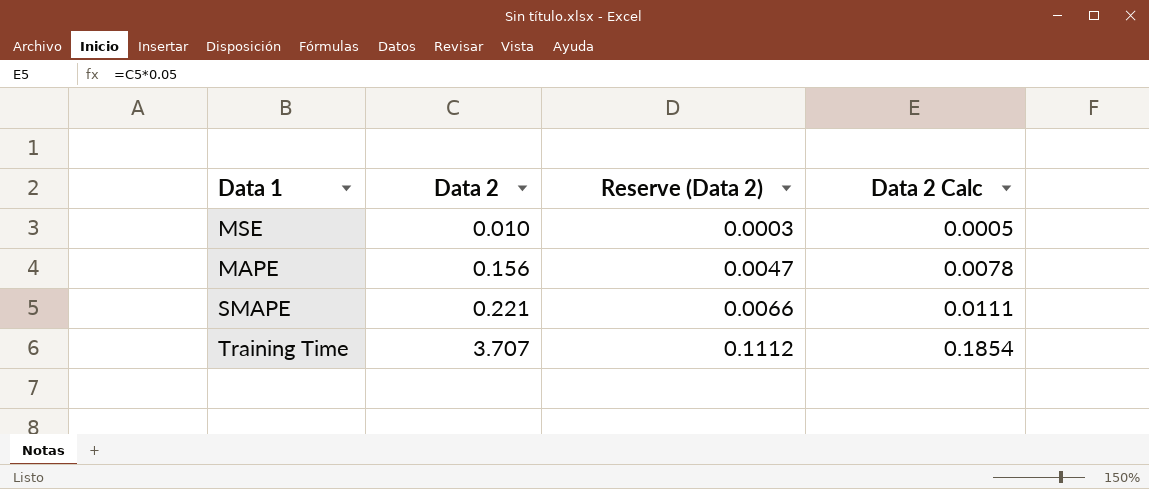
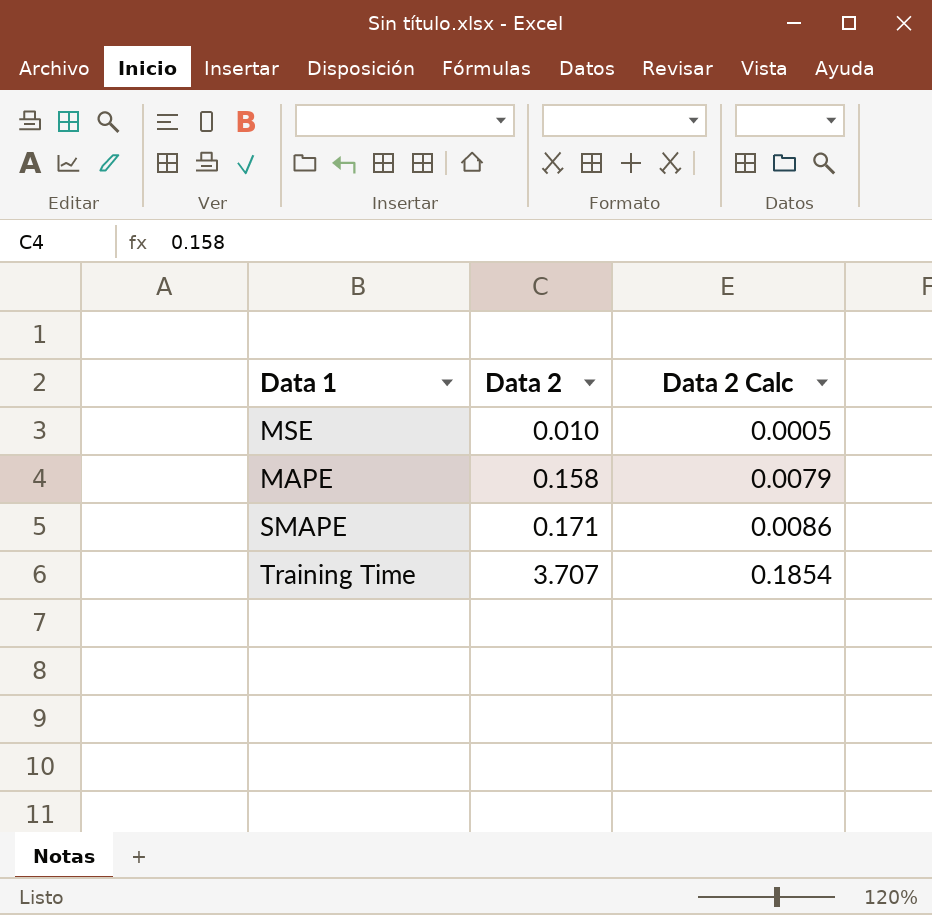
column Reserve (Data 2) | formula: [Data 2] * 0.03 -> none
MAPE | Data 2: 0.156 -> 0.158
MAPE | Data 2 Calc: 0.0078 -> 0.0079
SMAPE | Data 2: 0.221 -> 0.171
SMAPE | Data 2 Calc: 0.0111 -> 0.0086

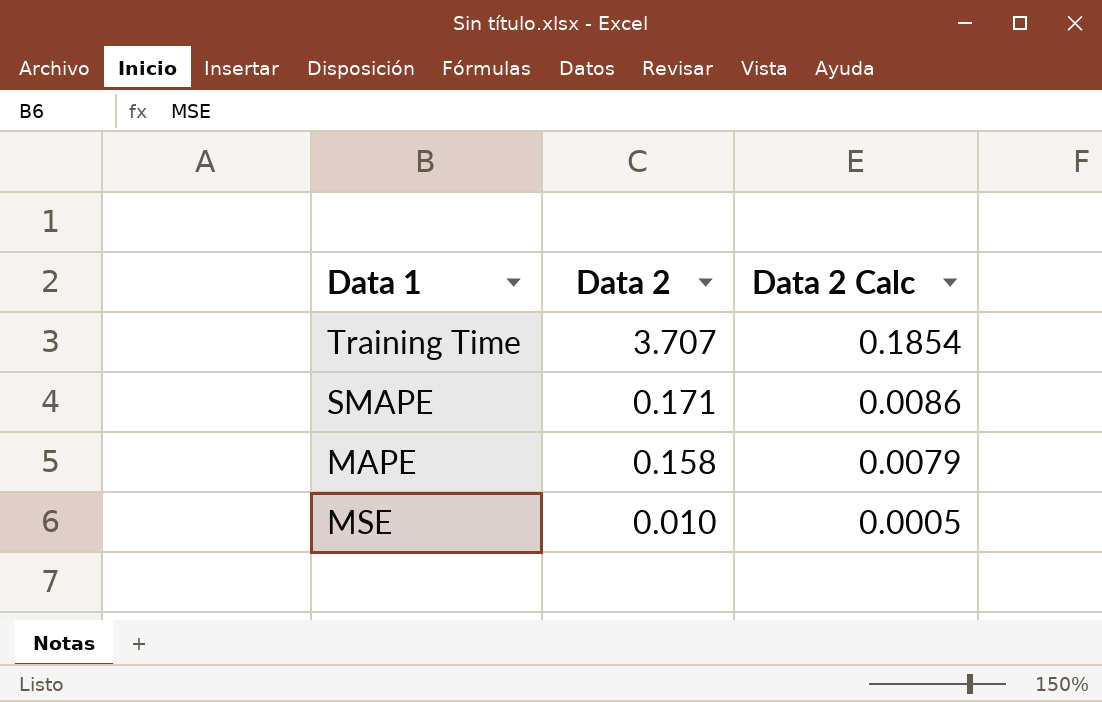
row order: Data 2 ascending -> Data 2 descending

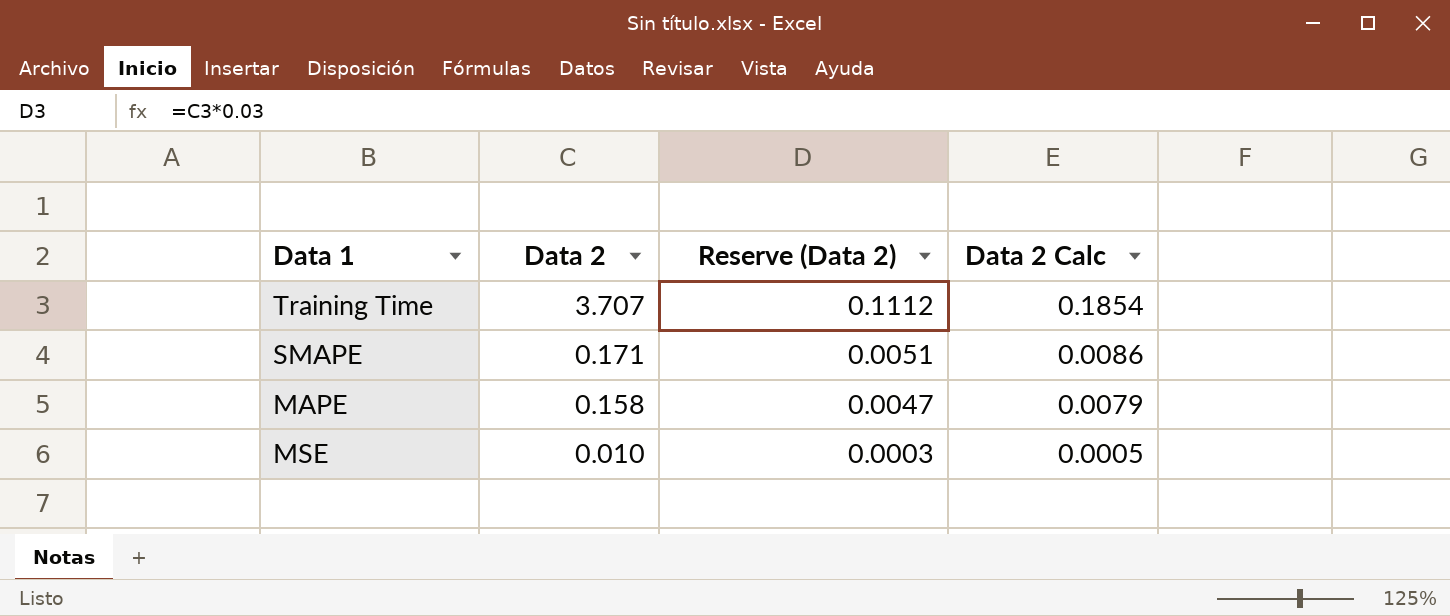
column Reserve (Data 2) | formula: none -> [Data 2] * 0.03

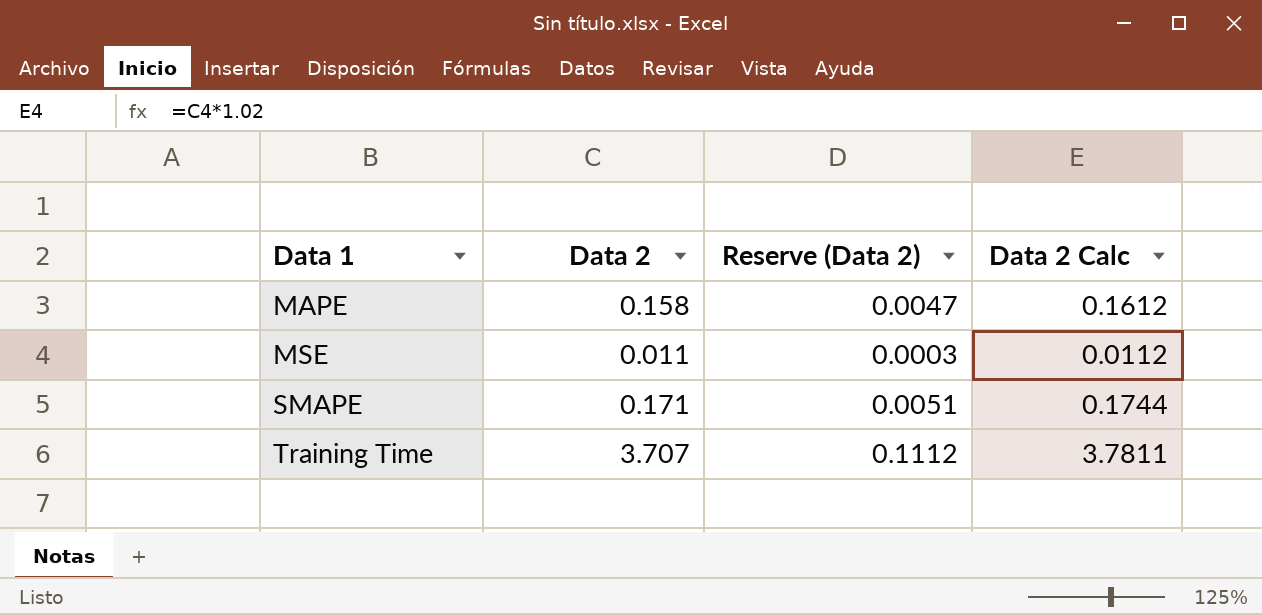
row order: Data 2 descending -> Data 1 ascending
column Data 2 Calc | formula: [Data 2] * 0.05 -> [Data 2] * 1.02
MSE | Data 2: 0.010 -> 0.011

